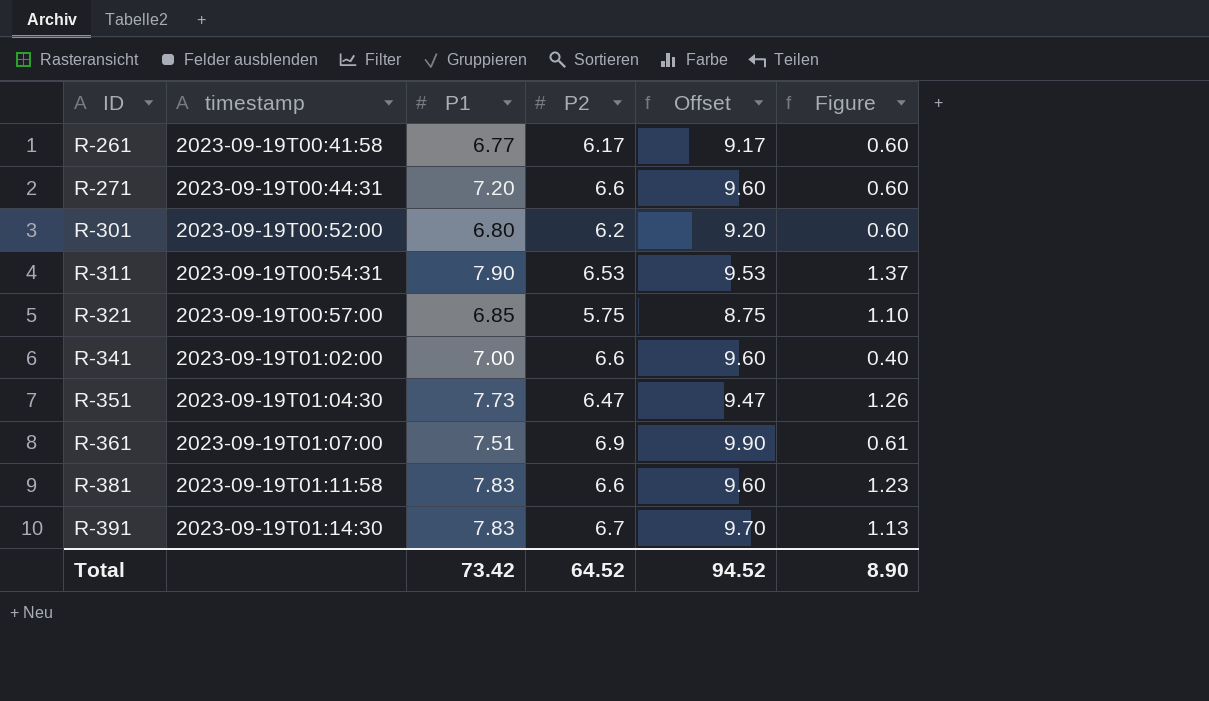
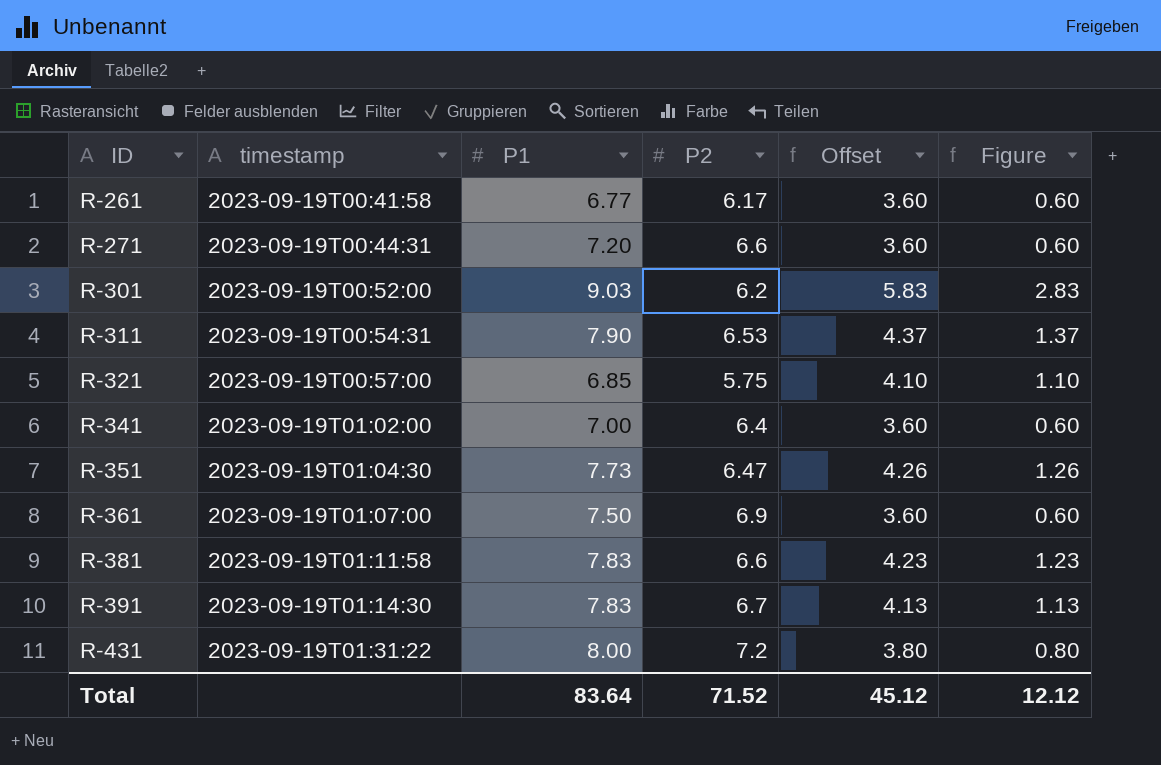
column Offset | formula: [P2] + 3 -> [Figure] + 3
R-301 | P1: 6.80 -> 9.03
R-301 | Figure: 0.60 -> 2.83
R-341 | P2: 6.6 -> 6.4
R-341 | Figure: 0.40 -> 0.60
R-361 | P1: 7.51 -> 7.50
R-361 | Figure: 0.61 -> 0.60
row R-431: none -> 2023-09-19T01:31:22 | 8.00 | 7.2 | 3.80 | 0.80
Total | P1: 73.42 -> 83.64
Total | P2: 64.52 -> 71.52
Total | Offset: 94.52 -> 45.12
Total | Figure: 8.90 -> 12.12

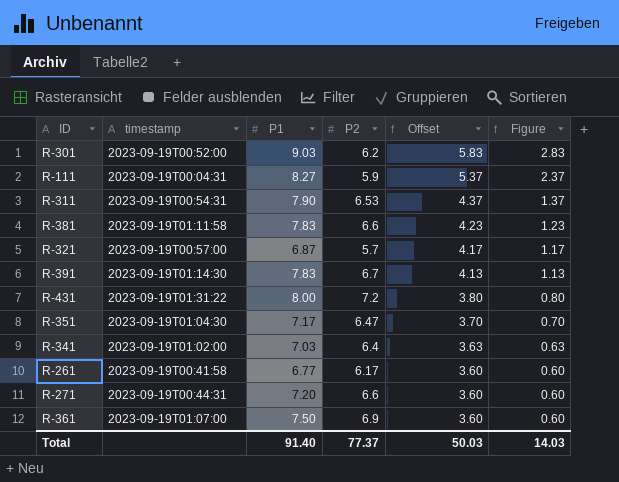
row order: ID ascending -> Offset descending
row R-111: none -> 2023-09-19T00:04:31 | 8.27 | 5.9 | 5.37 | 2.37
R-321 | P1: 6.85 -> 6.87
R-321 | P2: 5.75 -> 5.7
R-321 | Offset: 4.10 -> 4.17
R-321 | Figure: 1.10 -> 1.17
R-351 | P1: 7.73 -> 7.17
R-351 | Offset: 4.26 -> 3.70
R-351 | Figure: 1.26 -> 0.70
R-341 | P1: 7.00 -> 7.03
R-341 | Offset: 3.60 -> 3.63
R-341 | Figure: 0.60 -> 0.63
Total | P1: 83.64 -> 91.40
Total | P2: 71.52 -> 77.37
Total | Offset: 45.12 -> 50.03
Total | Figure: 12.12 -> 14.03

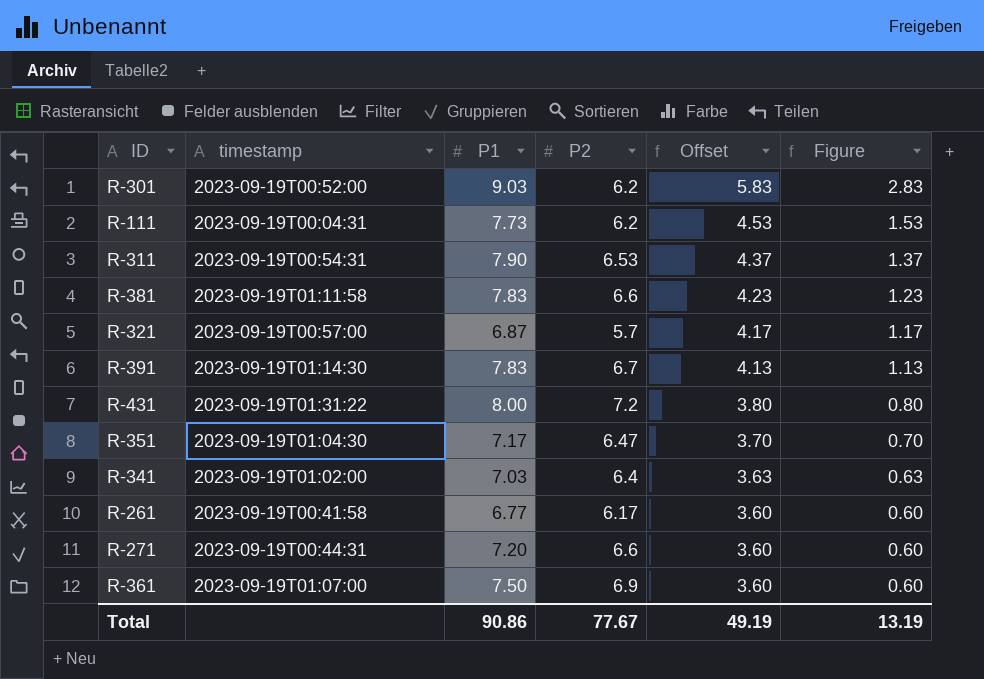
R-111 | P1: 8.27 -> 7.73
R-111 | P2: 5.9 -> 6.2
R-111 | Offset: 5.37 -> 4.53
R-111 | Figure: 2.37 -> 1.53
Total | P1: 91.40 -> 90.86
Total | P2: 77.37 -> 77.67
Total | Offset: 50.03 -> 49.19
Total | Figure: 14.03 -> 13.19

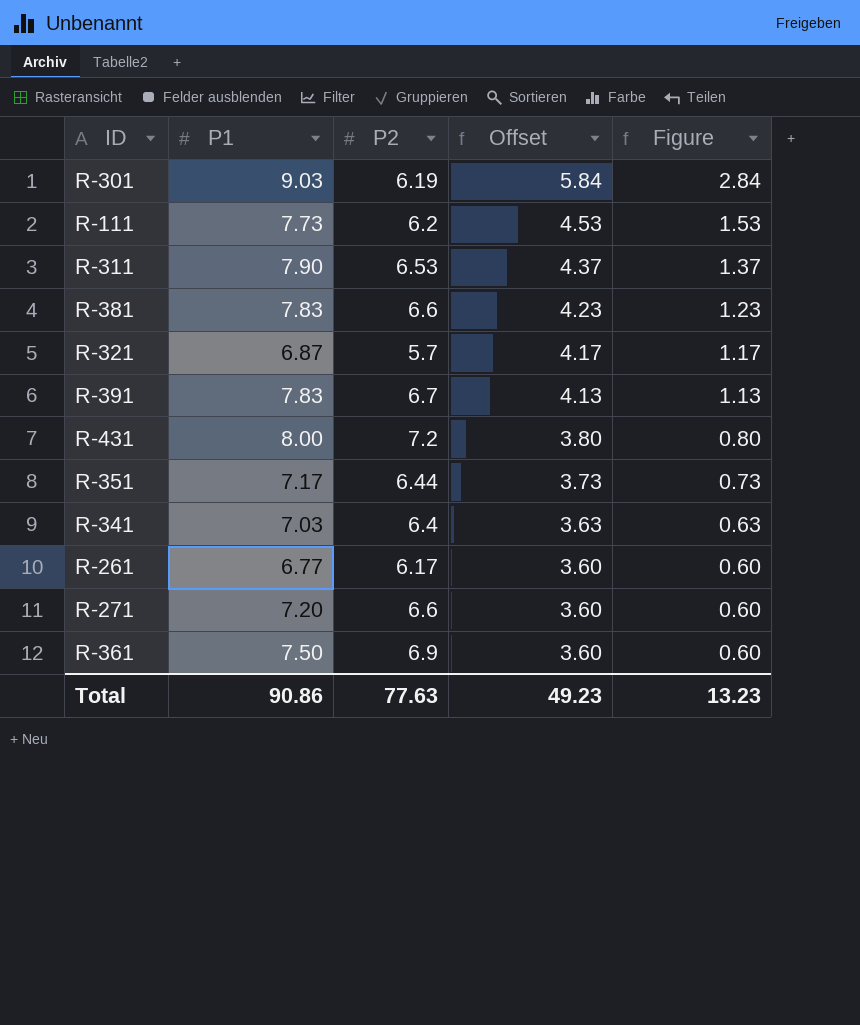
column timestamp | position: 2 -> none
R-301 | P2: 6.2 -> 6.19
R-301 | Offset: 5.83 -> 5.84
R-301 | Figure: 2.83 -> 2.84
R-351 | P2: 6.47 -> 6.44
R-351 | Offset: 3.70 -> 3.73
R-351 | Figure: 0.70 -> 0.73
Total | P2: 77.67 -> 77.63
Total | Offset: 49.19 -> 49.23
Total | Figure: 13.19 -> 13.23

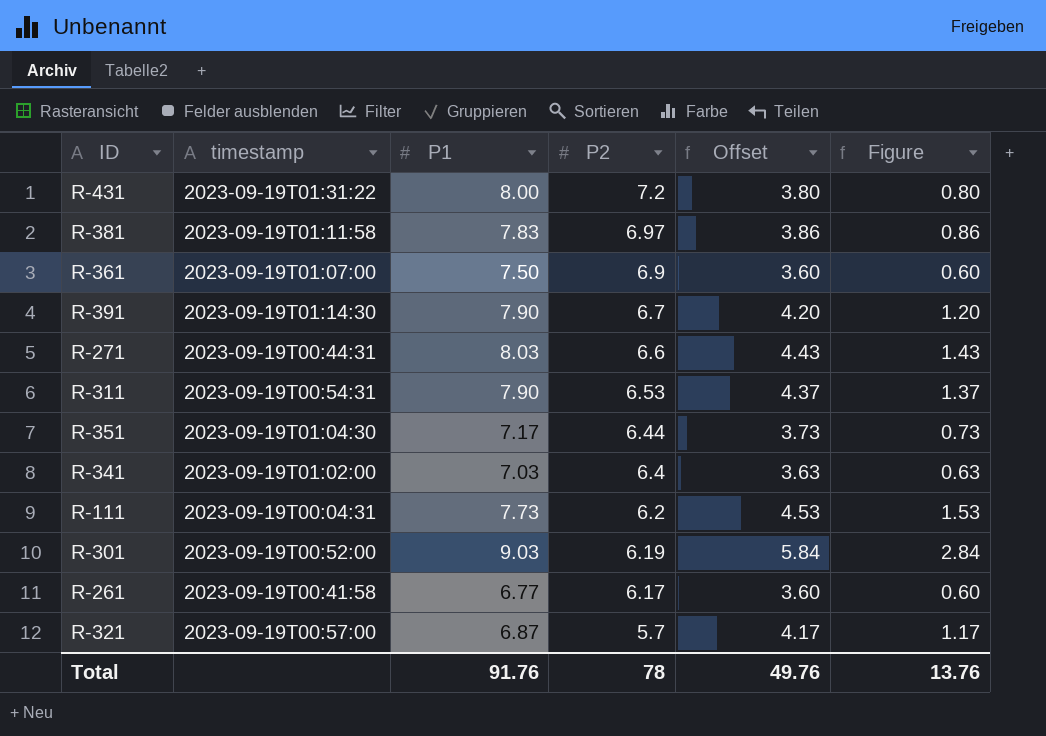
row order: Offset descending -> P2 descending
column timestamp | position: none -> 2
R-381 | P2: 6.6 -> 6.97
R-381 | Offset: 4.23 -> 3.86
R-381 | Figure: 1.23 -> 0.86
R-391 | P1: 7.83 -> 7.90
R-391 | Offset: 4.13 -> 4.20
R-391 | Figure: 1.13 -> 1.20
R-271 | P1: 7.20 -> 8.03
R-271 | Offset: 3.60 -> 4.43
R-271 | Figure: 0.60 -> 1.43
Total | P1: 90.86 -> 91.76
Total | P2: 77.63 -> 78
Total | Offset: 49.23 -> 49.76
Total | Figure: 13.23 -> 13.76

